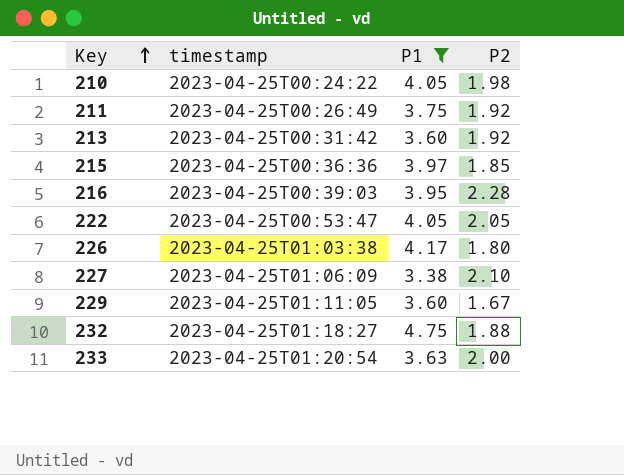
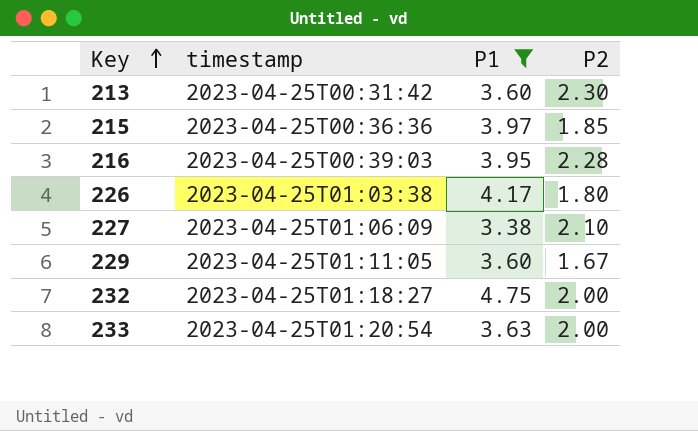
row 210: 2023-04-25T00:24:22 | 4.05 | 1.98 -> none
row 211: 2023-04-25T00:26:49 | 3.75 | 1.92 -> none
row 222: 2023-04-25T00:53:47 | 4.05 | 2.05 -> none
213 | P2: 1.92 -> 2.30
232 | P2: 1.88 -> 2.00

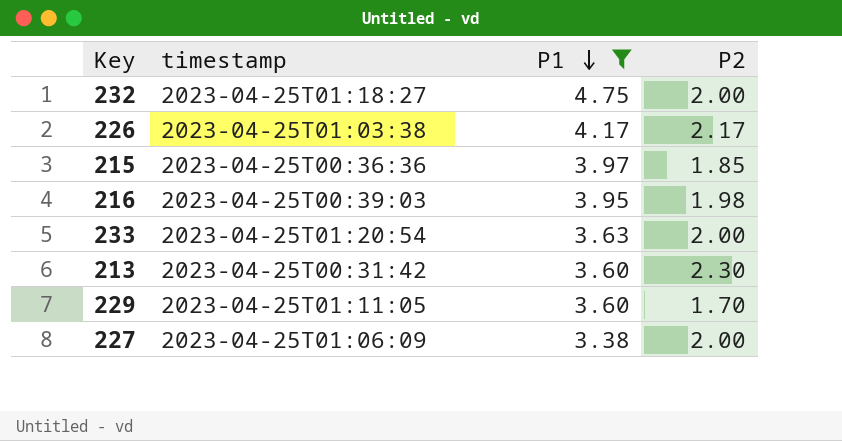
row order: Key ascending -> P1 descending
226 | P2: 1.80 -> 2.17
216 | P2: 2.28 -> 1.98
229 | P2: 1.67 -> 1.70
227 | P2: 2.10 -> 2.00

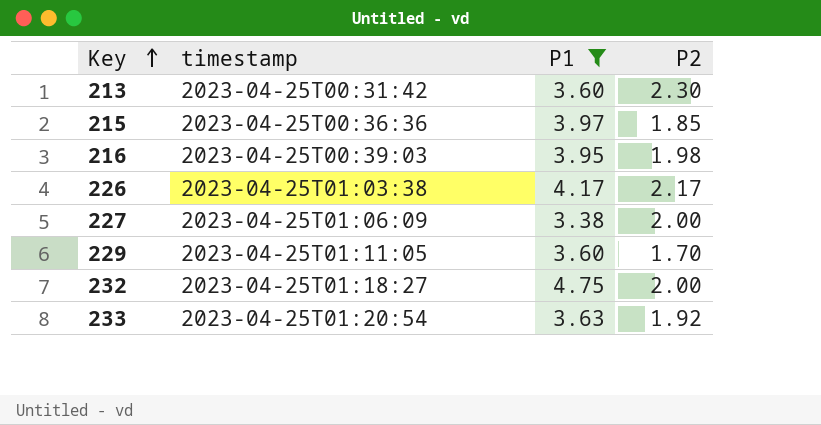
row order: P1 descending -> Key ascending
233 | P2: 2.00 -> 1.92

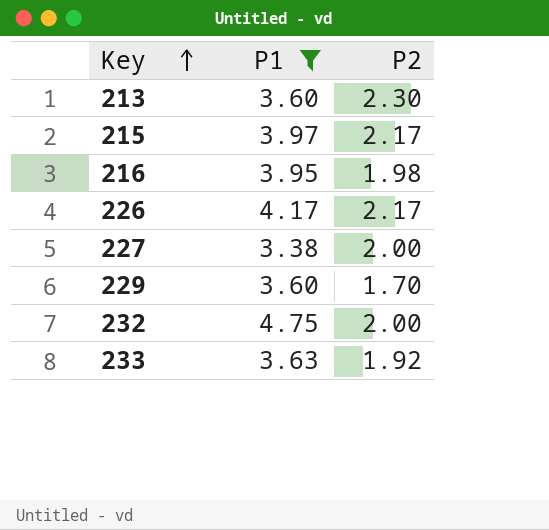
column timestamp | position: 2 -> none
215 | P2: 1.85 -> 2.17

